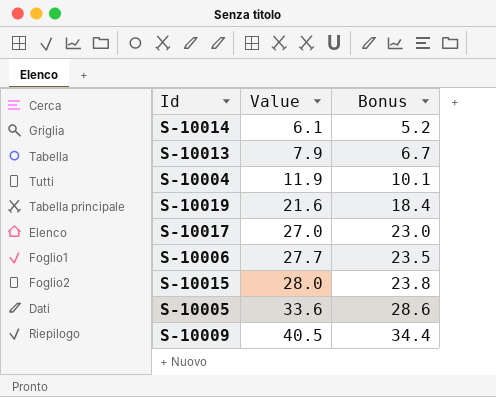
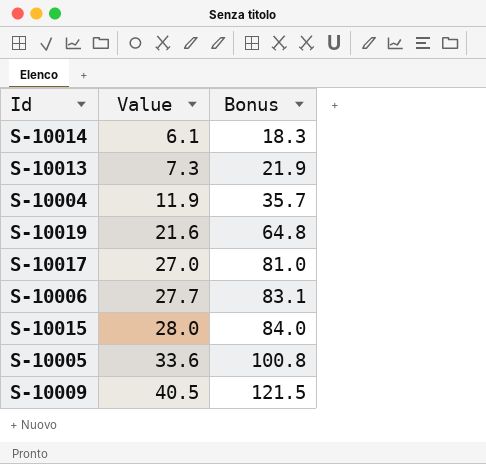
column Bonus | formula: [Value] * 0.85 -> [Value] * 3
S-10013 | Value: 7.9 -> 7.3

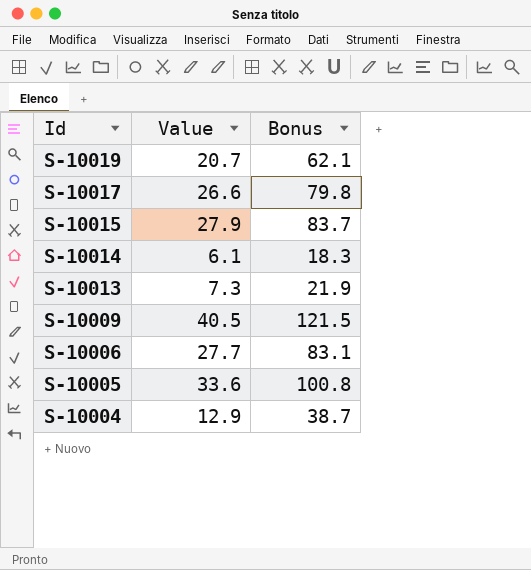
row order: Value ascending -> Id descending
S-10019 | Value: 21.6 -> 20.7
S-10019 | Bonus: 64.8 -> 62.1
S-10017 | Value: 27.0 -> 26.6
S-10017 | Bonus: 81.0 -> 79.8
S-10015 | Value: 28.0 -> 27.9
S-10015 | Bonus: 84.0 -> 83.7
S-10004 | Value: 11.9 -> 12.9
S-10004 | Bonus: 35.7 -> 38.7

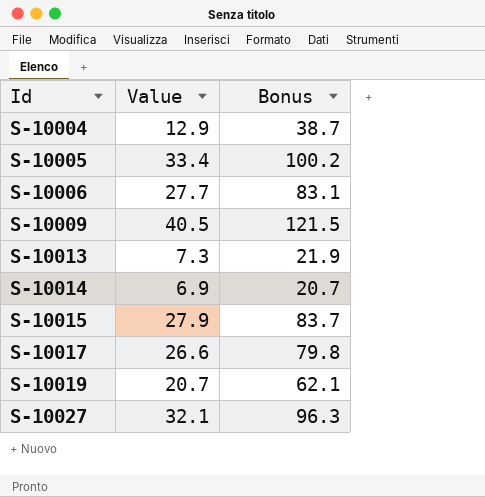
row order: Id descending -> Id ascending
S-10005 | Value: 33.6 -> 33.4
S-10005 | Bonus: 100.8 -> 100.2
S-10014 | Value: 6.1 -> 6.9
S-10014 | Bonus: 18.3 -> 20.7
row S-10027: none -> 32.1 | 96.3

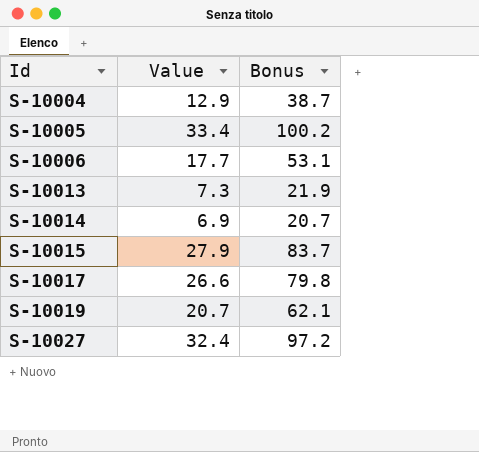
row S-10009: 40.5 | 121.5 -> none
S-10006 | Value: 27.7 -> 17.7
S-10006 | Bonus: 83.1 -> 53.1
S-10027 | Value: 32.1 -> 32.4
S-10027 | Bonus: 96.3 -> 97.2

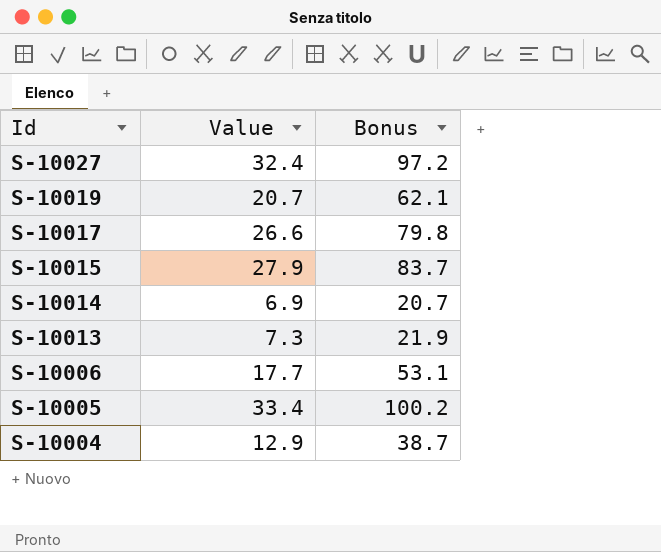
row order: Id ascending -> Id descending

